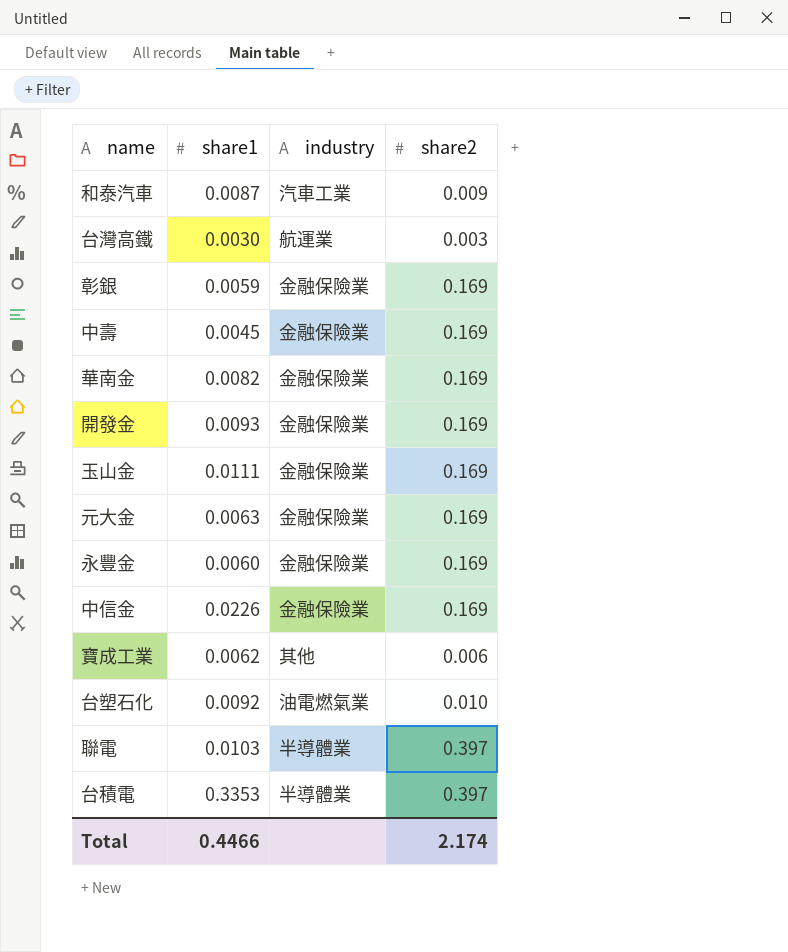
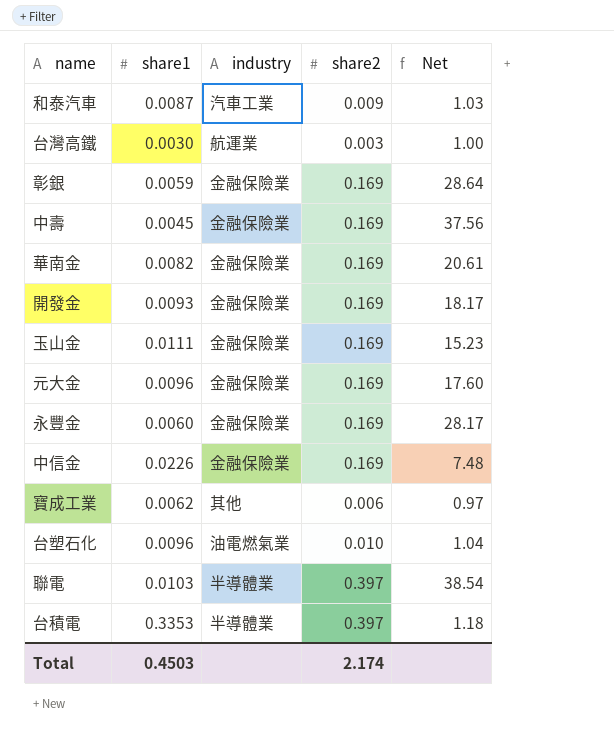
column Net | formula: none -> [share2] / [share1]
元大金 | share1: 0.0063 -> 0.0096
台塑石化 | share1: 0.0092 -> 0.0096
Total | share1: 0.4466 -> 0.4503

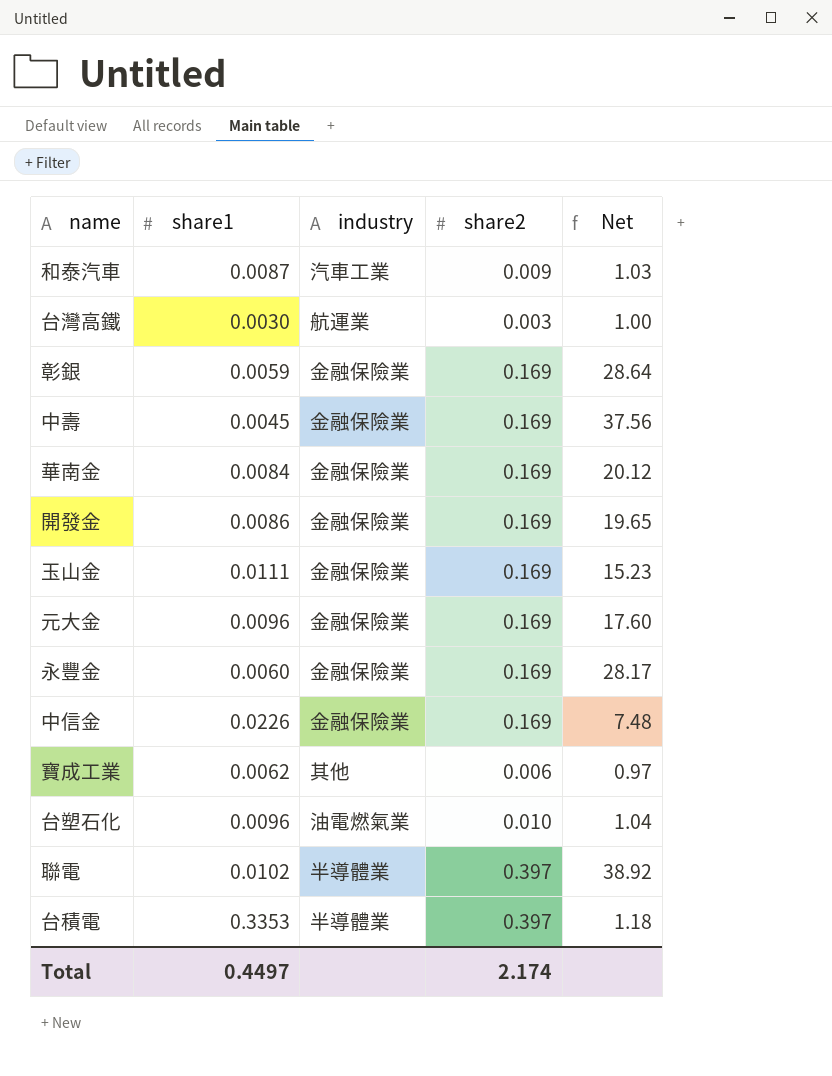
華南金 | share1: 0.0082 -> 0.0084
華南金 | Net: 20.61 -> 20.12
開發金 | share1: 0.0093 -> 0.0086
開發金 | Net: 18.17 -> 19.65
聯電 | share1: 0.0103 -> 0.0102
聯電 | Net: 38.54 -> 38.92
Total | share1: 0.4503 -> 0.4497

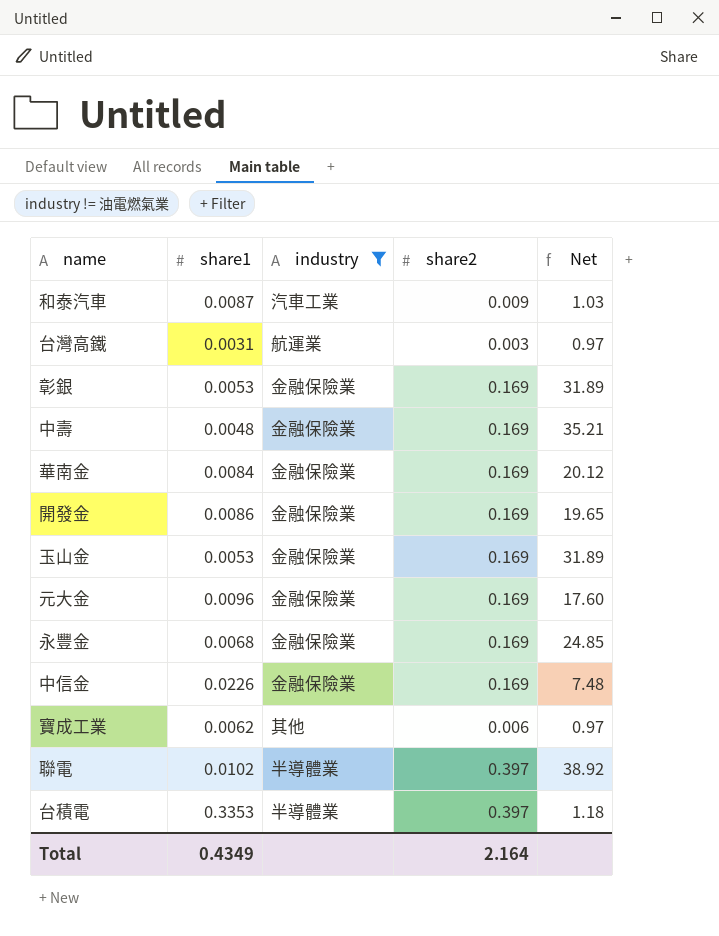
filter: none -> industry != 油電燃氣業
台灣高鐵 | share1: 0.0030 -> 0.0031
台灣高鐵 | Net: 1.00 -> 0.97
彰銀 | share1: 0.0059 -> 0.0053
彰銀 | Net: 28.64 -> 31.89
中壽 | share1: 0.0045 -> 0.0048
中壽 | Net: 37.56 -> 35.21
玉山金 | share1: 0.0111 -> 0.0053
玉山金 | Net: 15.23 -> 31.89
永豐金 | share1: 0.0060 -> 0.0068
永豐金 | Net: 28.17 -> 24.85
Total | share1: 0.4497 -> 0.4349
Total | share2: 2.174 -> 2.164

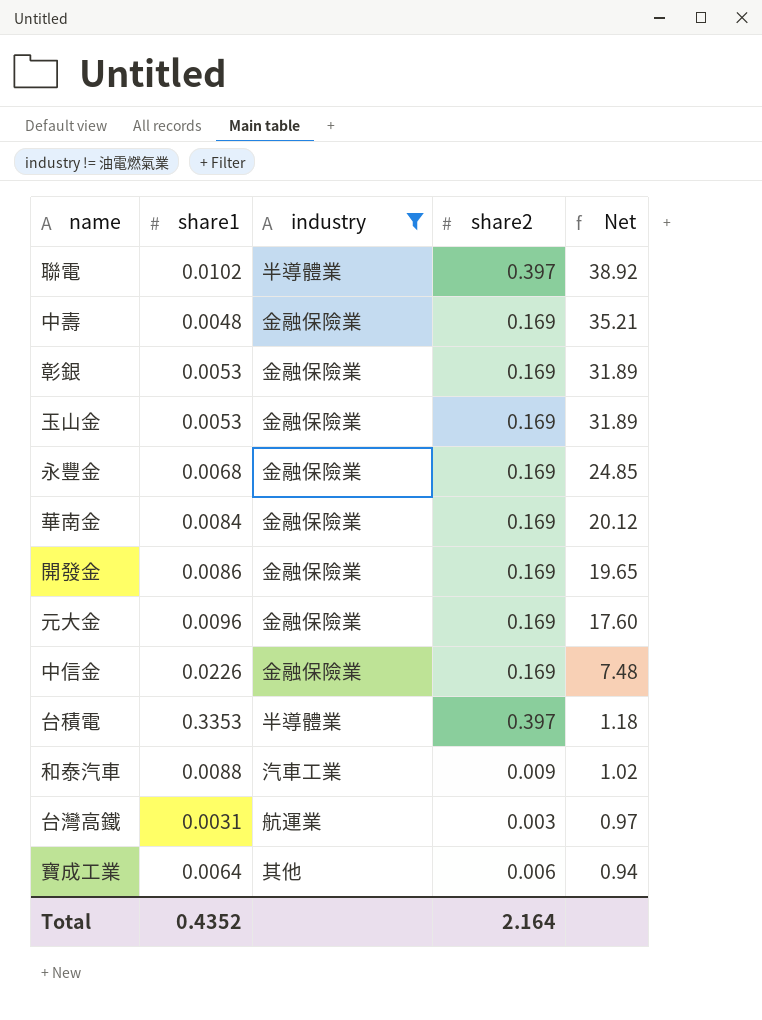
row order: none -> Net descending
和泰汽車 | share1: 0.0087 -> 0.0088
和泰汽車 | Net: 1.03 -> 1.02
寶成工業 | share1: 0.0062 -> 0.0064
寶成工業 | Net: 0.97 -> 0.94
Total | share1: 0.4349 -> 0.4352

